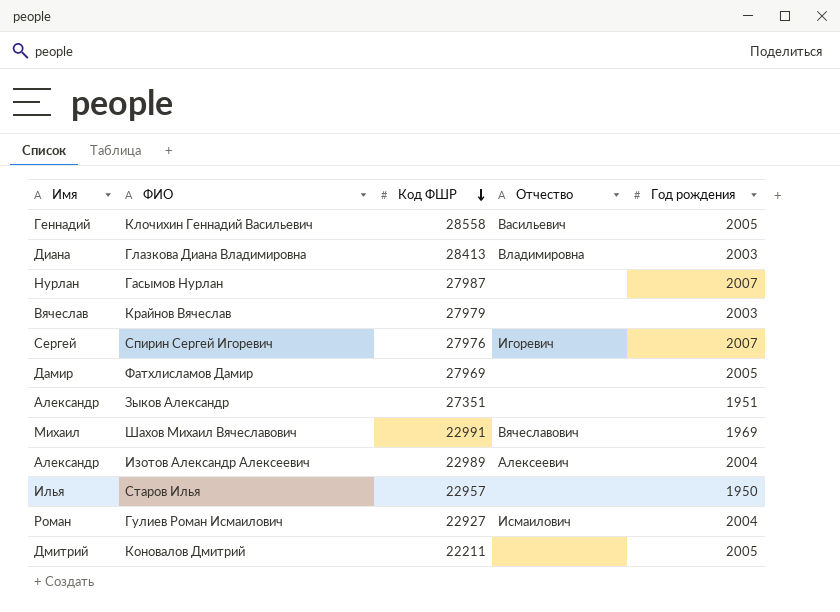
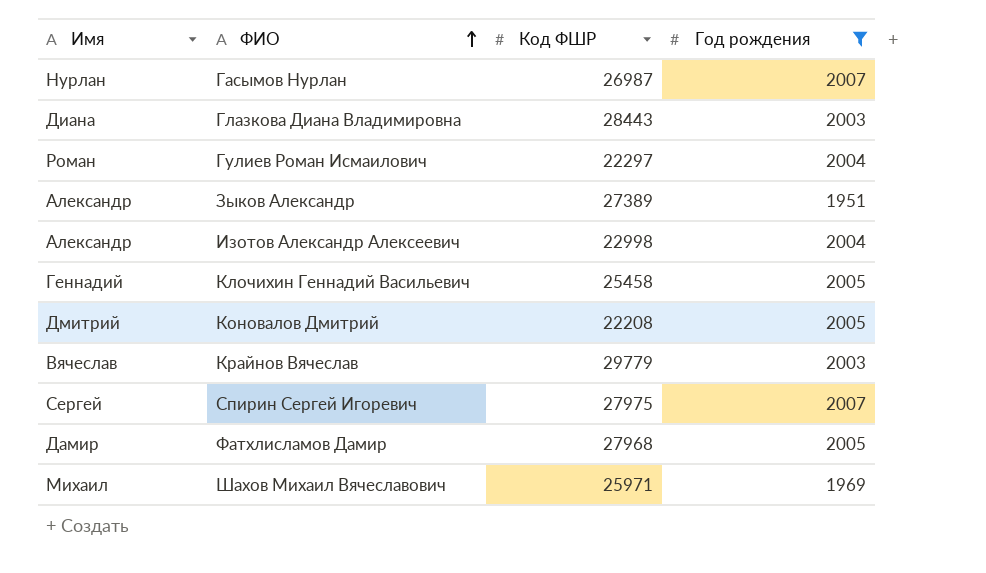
filter: none -> Год рождения != 1950
row order: Код ФШР descending -> ФИО ascending
column Отчество | position: 4 -> none
Гасымов Нурлан | Код ФШР: 27987 -> 26987
Глазкова Диана Владимировна | Код ФШР: 28413 -> 28443
Гулиев Роман Исмаилович | Код ФШР: 22927 -> 22297
Зыков Александр | Код ФШР: 27351 -> 27389
Изотов Александр Алексеевич | Код ФШР: 22989 -> 22998
Клочихин Геннадий Васильевич | Код ФШР: 28558 -> 25458
Коновалов Дмитрий | Код ФШР: 22211 -> 22208
Крайнов Вячеслав | Код ФШР: 27979 -> 29779
Спирин Сергей Игоревич | Код ФШР: 27976 -> 27975
Фатхлисламов Дамир | Код ФШР: 27969 -> 27968
Шахов Михаил Вячеславович | Код ФШР: 22991 -> 25971

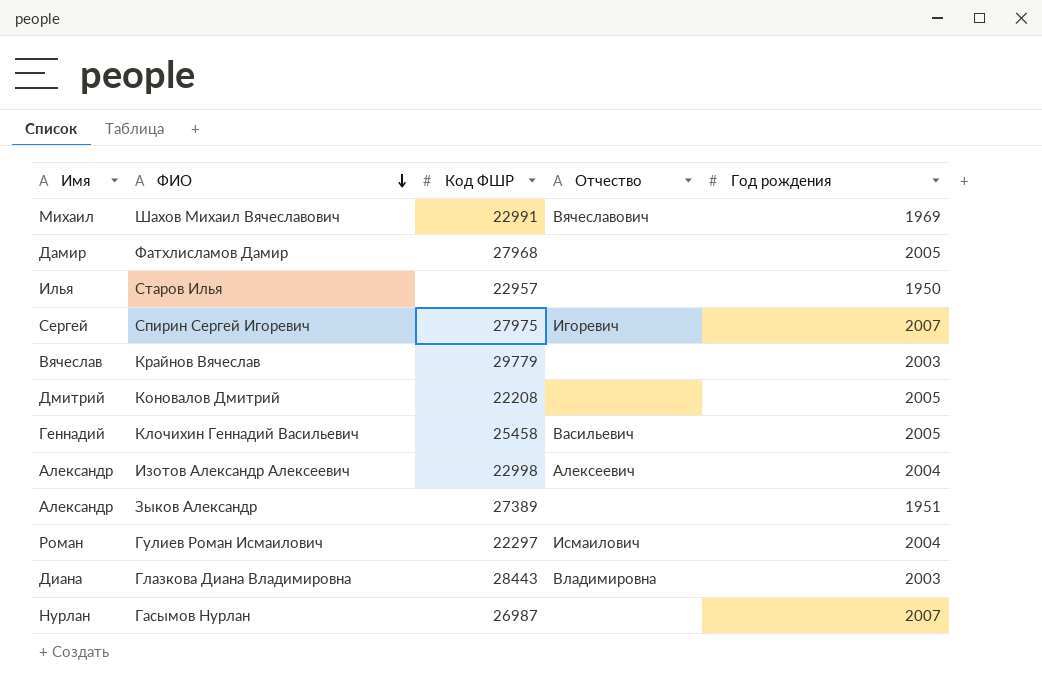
filter: Год рождения != 1950 -> none
row order: ФИО ascending -> ФИО descending
column Отчество | position: none -> 4
Шахов Михаил Вячеславович | Код ФШР: 25971 -> 22991

